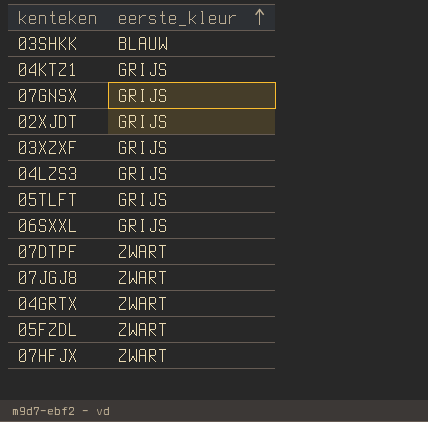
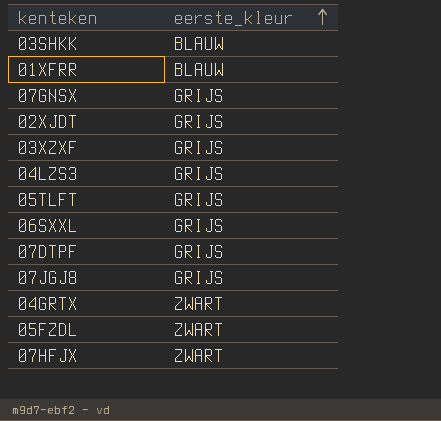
row 04KTZ1: GRIJS -> none
row 01XFRR: none -> BLAUW
07DTPF | eerste_kleur: ZWART -> GRIJS
07JGJ8 | eerste_kleur: ZWART -> GRIJS

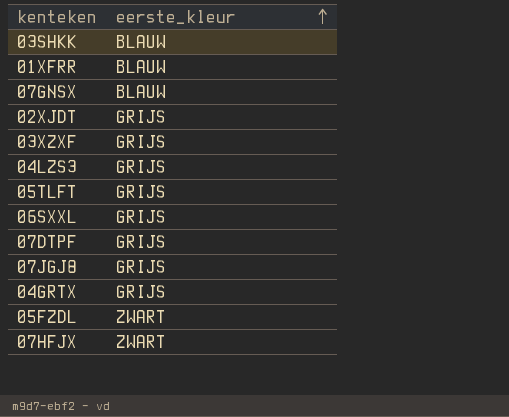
07GNSX | eerste_kleur: GRIJS -> BLAUW
04GRTX | eerste_kleur: ZWART -> GRIJS

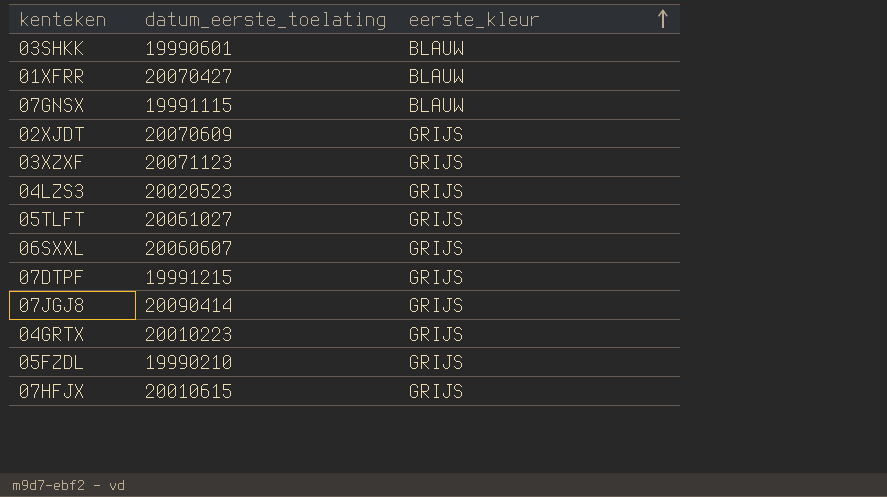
column datum_eerste_toelating | position: none -> 2
05FZDL | eerste_kleur: ZWART -> GRIJS
07HFJX | eerste_kleur: ZWART -> GRIJS

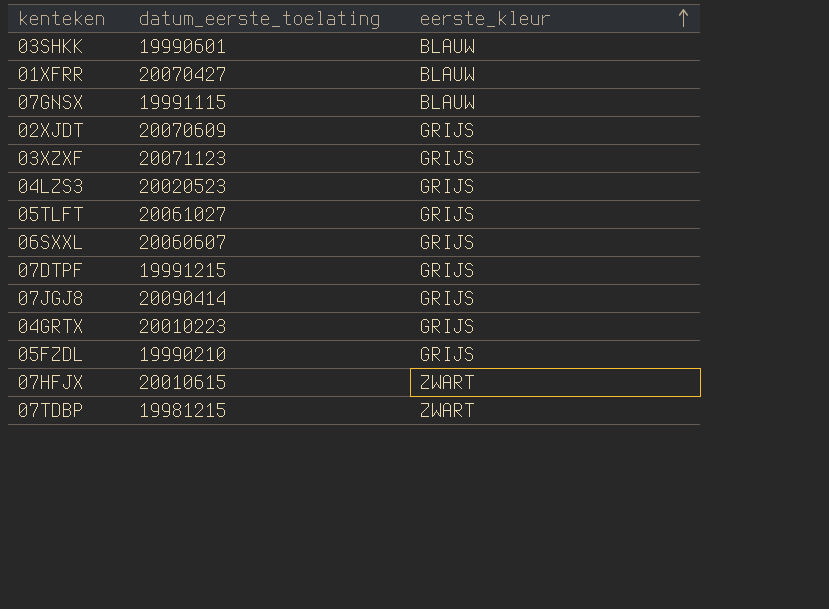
07HFJX | eerste_kleur: GRIJS -> ZWART
row 07TDBP: none -> 19981215 | ZWART

